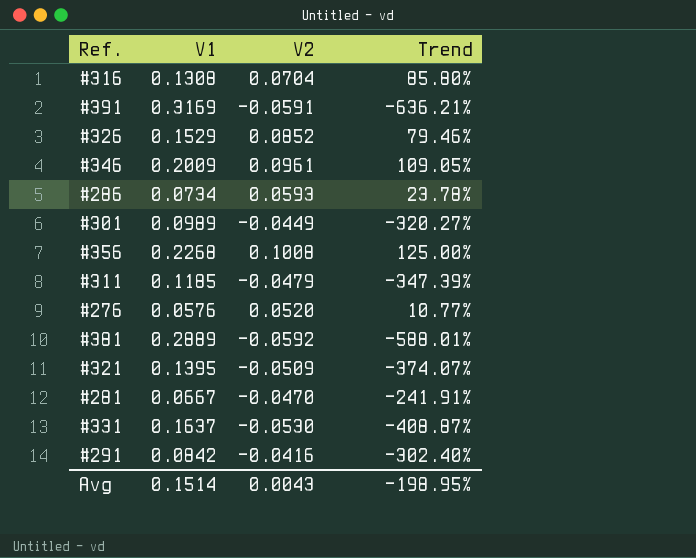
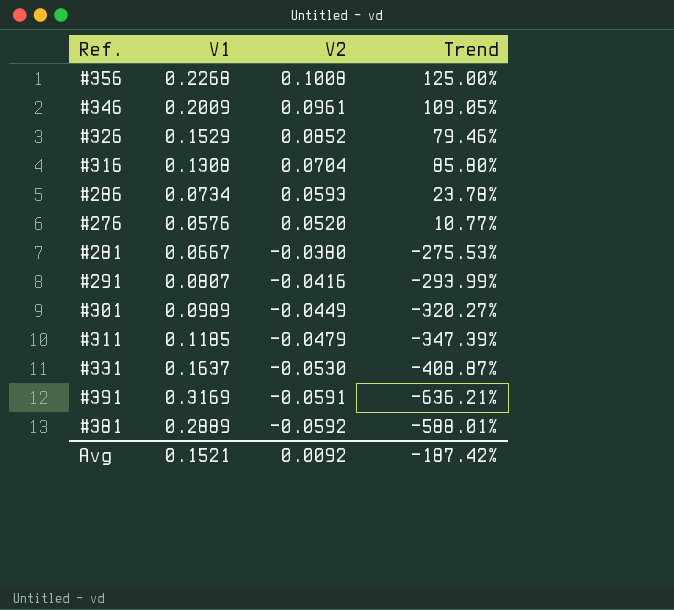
row order: none -> V2 descending
row #321: 0.1395 | -0.0509 | -374.07% -> none
#281 | V2: -0.0470 -> -0.0380
#281 | Trend: -241.91% -> -275.53%
#291 | V1: 0.0842 -> 0.0807
#291 | Trend: -302.40% -> -293.99%
Avg | V1: 0.1514 -> 0.1521
Avg | V2: 0.0043 -> 0.0092
Avg | Trend: -198.95% -> -187.42%

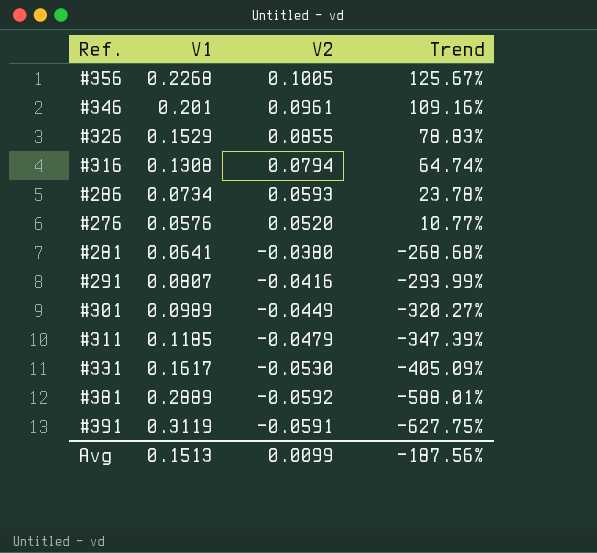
row order: V2 descending -> Trend descending
#356 | V2: 0.1008 -> 0.1005
#356 | Trend: 125.00% -> 125.67%
#346 | V1: 0.2009 -> 0.201
#346 | Trend: 109.05% -> 109.16%
#326 | V2: 0.0852 -> 0.0855
#326 | Trend: 79.46% -> 78.83%
#316 | V2: 0.0704 -> 0.0794
#316 | Trend: 85.80% -> 64.74%
#281 | V1: 0.0667 -> 0.0641
#281 | Trend: -275.53% -> -268.68%
#331 | V1: 0.1637 -> 0.1617
#331 | Trend: -408.87% -> -405.09%
#391 | V1: 0.3169 -> 0.3119
#391 | Trend: -636.21% -> -627.75%
Avg | V1: 0.1521 -> 0.1513
Avg | V2: 0.0092 -> 0.0099
Avg | Trend: -187.42% -> -187.56%

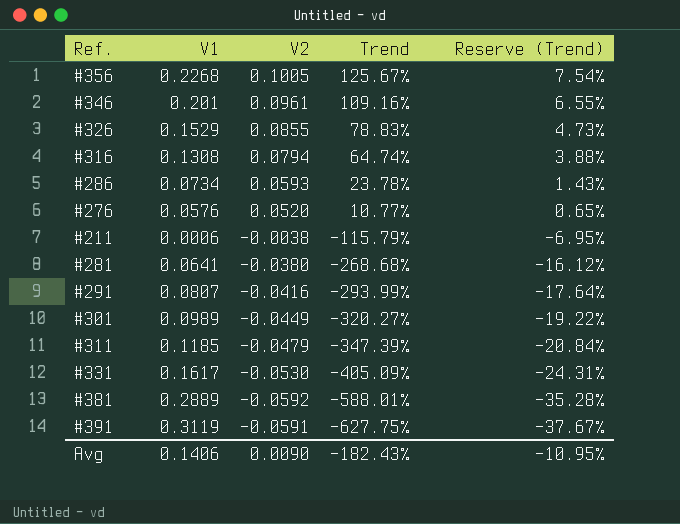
column Reserve (Trend) | formula: none -> [Trend] * 0.06
row #211: none -> 0.0006 | -0.0038 | -115.79% | -6.95%
Avg | V1: 0.1513 -> 0.1406
Avg | V2: 0.0099 -> 0.0090
Avg | Trend: -187.56% -> -182.43%

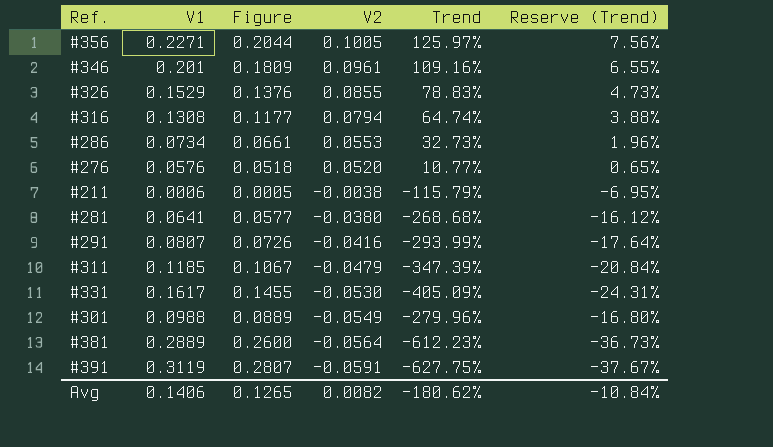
row order: Trend descending -> V2 descending
column Figure | formula: none -> [V1] * 0.9
#356 | V1: 0.2268 -> 0.2271
#356 | Trend: 125.67% -> 125.97%
#356 | Reserve (Trend): 7.54% -> 7.56%
#286 | V2: 0.0593 -> 0.0553
#286 | Trend: 23.78% -> 32.73%
#286 | Reserve (Trend): 1.43% -> 1.96%
#301 | V1: 0.0989 -> 0.0988
#301 | V2: -0.0449 -> -0.0549
#301 | Trend: -320.27% -> -279.96%
#301 | Reserve (Trend): -19.22% -> -16.80%
#381 | V2: -0.0592 -> -0.0564
#381 | Trend: -588.01% -> -612.23%
#381 | Reserve (Trend): -35.28% -> -36.73%
Avg | V2: 0.0090 -> 0.0082
Avg | Trend: -182.43% -> -180.62%
Avg | Reserve (Trend): -10.95% -> -10.84%

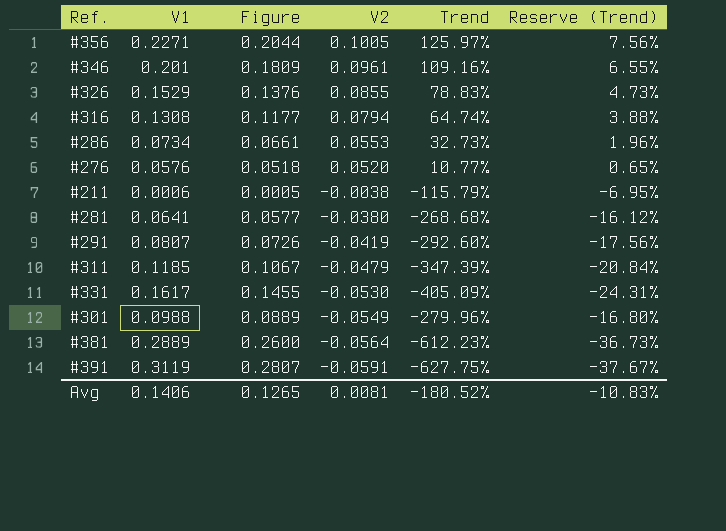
#291 | V2: -0.0416 -> -0.0419
#291 | Trend: -293.99% -> -292.60%
#291 | Reserve (Trend): -17.64% -> -17.56%
Avg | V2: 0.0082 -> 0.0081
Avg | Trend: -180.62% -> -180.52%
Avg | Reserve (Trend): -10.84% -> -10.83%

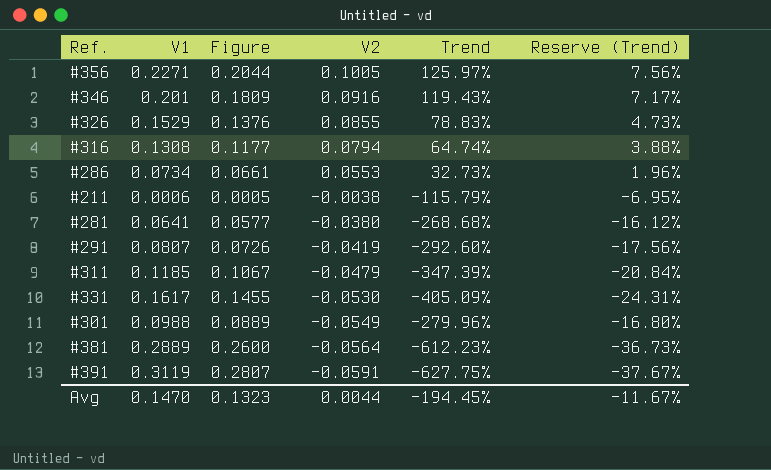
row #276: 0.0576 | 0.0518 | 0.0520 | 10.77% | 0.65% -> none
#346 | V2: 0.0961 -> 0.0916
#346 | Trend: 109.16% -> 119.43%
#346 | Reserve (Trend): 6.55% -> 7.17%
Avg | V1: 0.1406 -> 0.1470
Avg | Figure: 0.1265 -> 0.1323
Avg | V2: 0.0081 -> 0.0044
Avg | Trend: -180.52% -> -194.45%
Avg | Reserve (Trend): -10.83% -> -11.67%

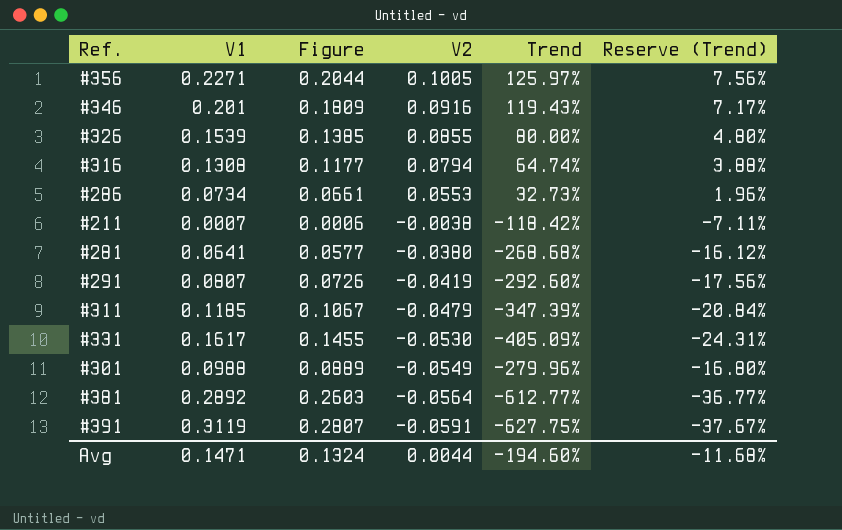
#326 | V1: 0.1529 -> 0.1539
#326 | Figure: 0.1376 -> 0.1385
#326 | Trend: 78.83% -> 80.00%
#326 | Reserve (Trend): 4.73% -> 4.80%
#211 | V1: 0.0006 -> 0.0007
#211 | Figure: 0.0005 -> 0.0006
#211 | Trend: -115.79% -> -118.42%
#211 | Reserve (Trend): -6.95% -> -7.11%
#381 | V1: 0.2889 -> 0.2892
#381 | Figure: 0.2600 -> 0.2603
#381 | Trend: -612.23% -> -612.77%
#381 | Reserve (Trend): -36.73% -> -36.77%
Avg | V1: 0.1470 -> 0.1471
Avg | Figure: 0.1323 -> 0.1324
Avg | Trend: -194.45% -> -194.60%
Avg | Reserve (Trend): -11.67% -> -11.68%

